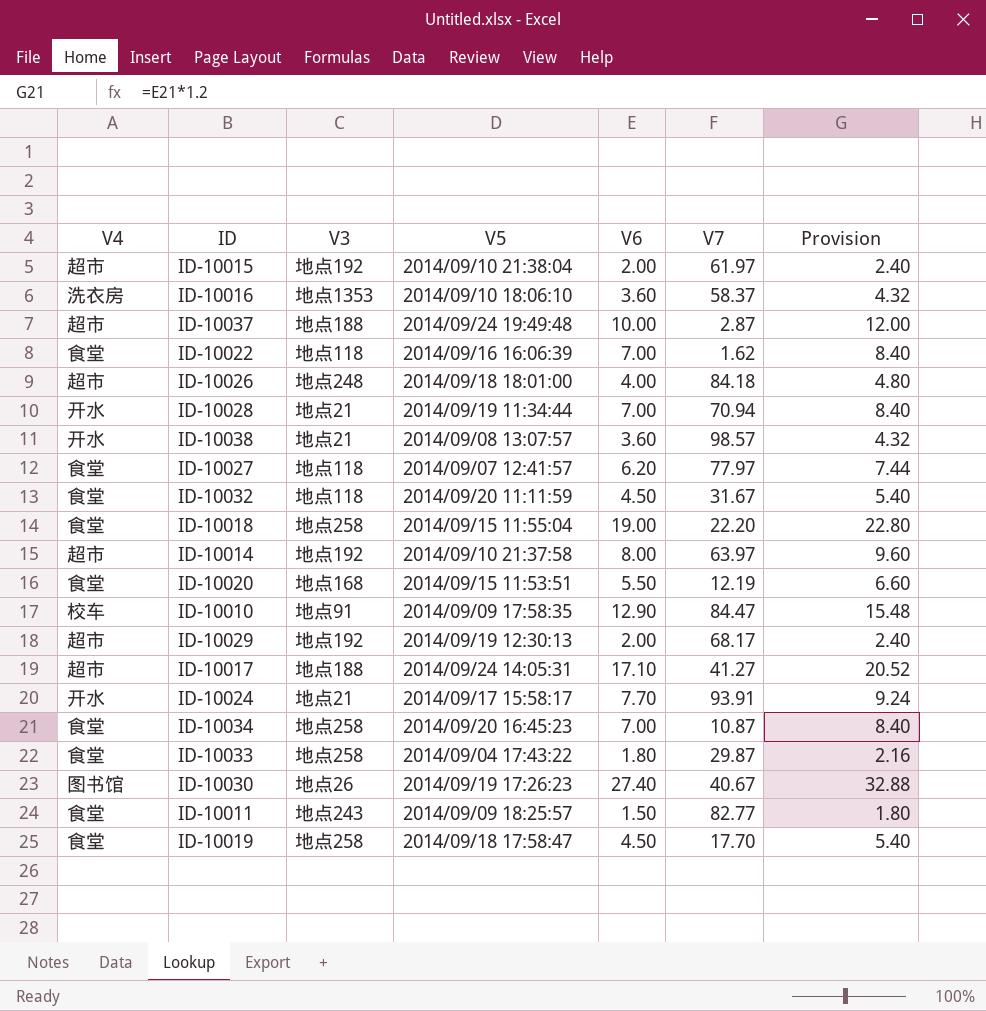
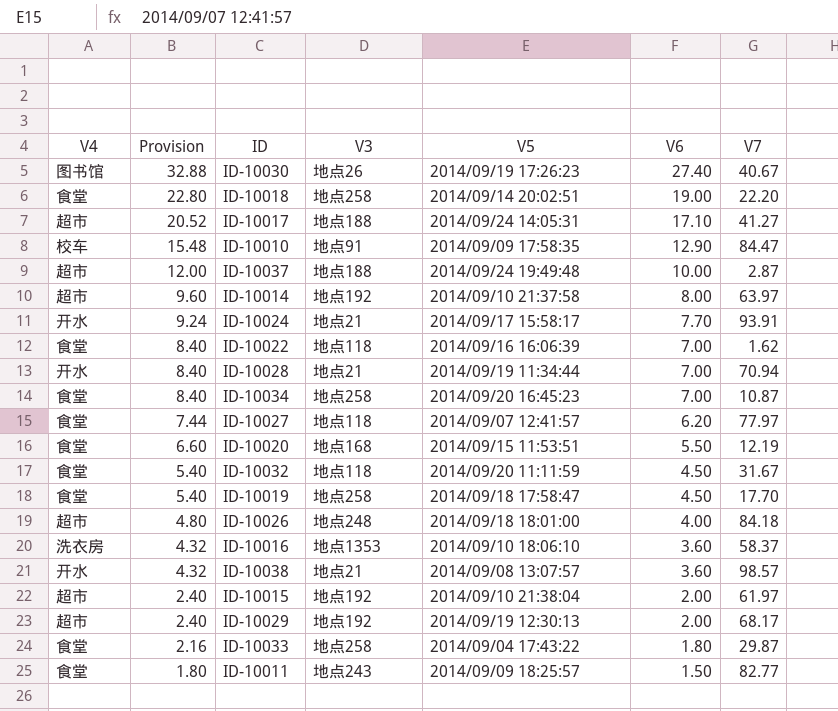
row order: none -> Provision descending
column Provision | position: 7 -> 2
ID-10018 | V5: 2014/09/15 11:55:04 -> 2014/09/14 20:02:51

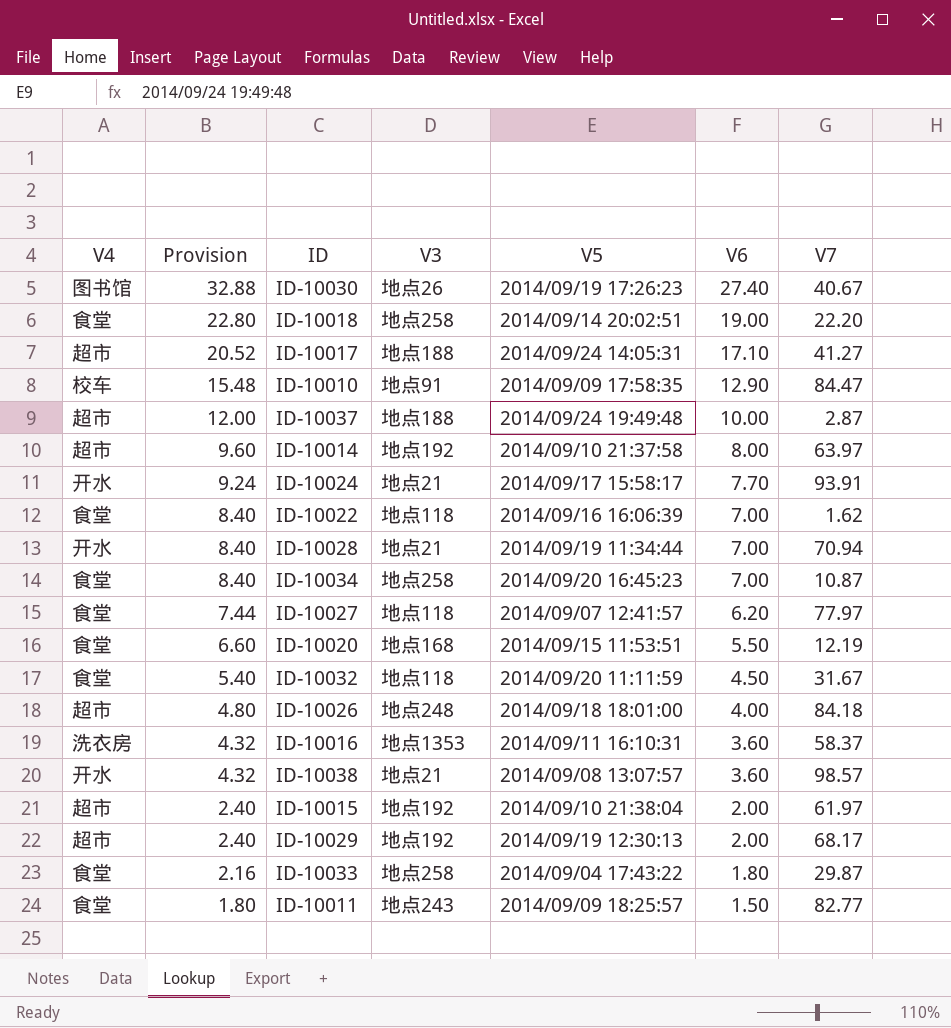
row ID-10019: 食堂 | 5.40 | 地点258 | 2014/09/18 17:58:47 | 4.50 | 17.70 -> none
ID-10016 | V5: 2014/09/10 18:06:10 -> 2014/09/11 16:10:31

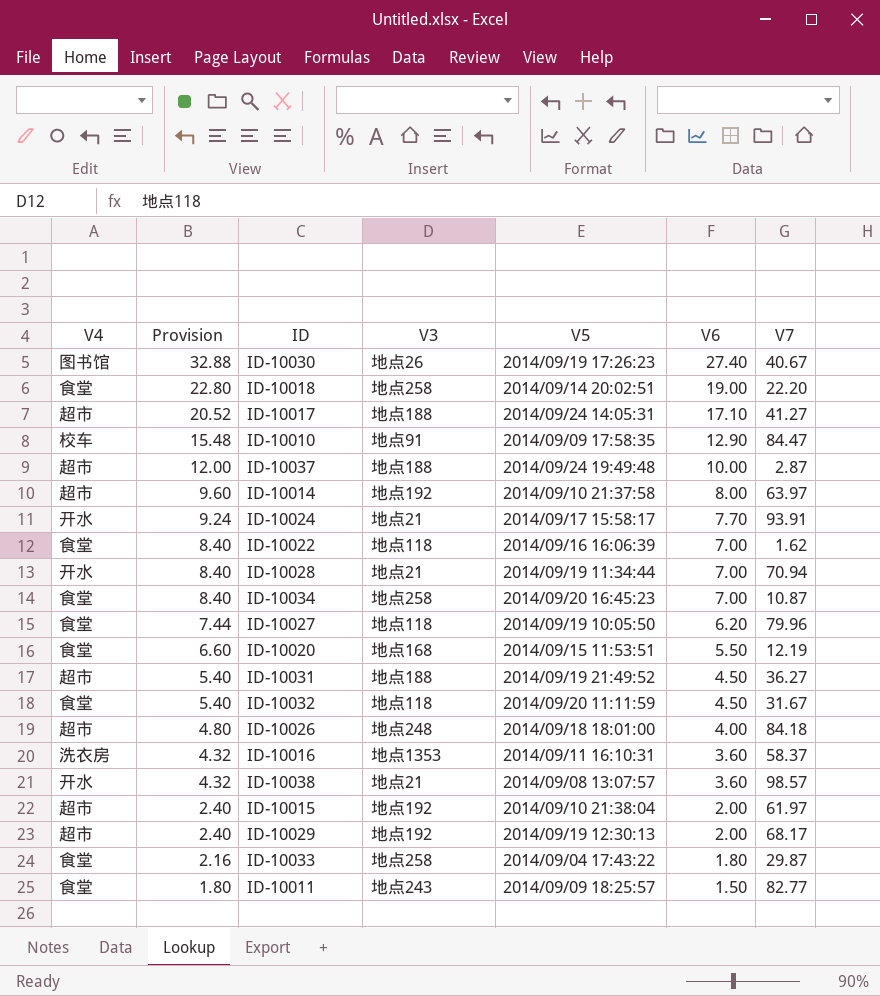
ID-10027 | V5: 2014/09/07 12:41:57 -> 2014/09/19 10:05:50
ID-10027 | V7: 77.97 -> 79.96
row ID-10031: none -> 超市 | 5.40 | 地点188 | 2014/09/19 21:49:52 | 4.50 | 36.27

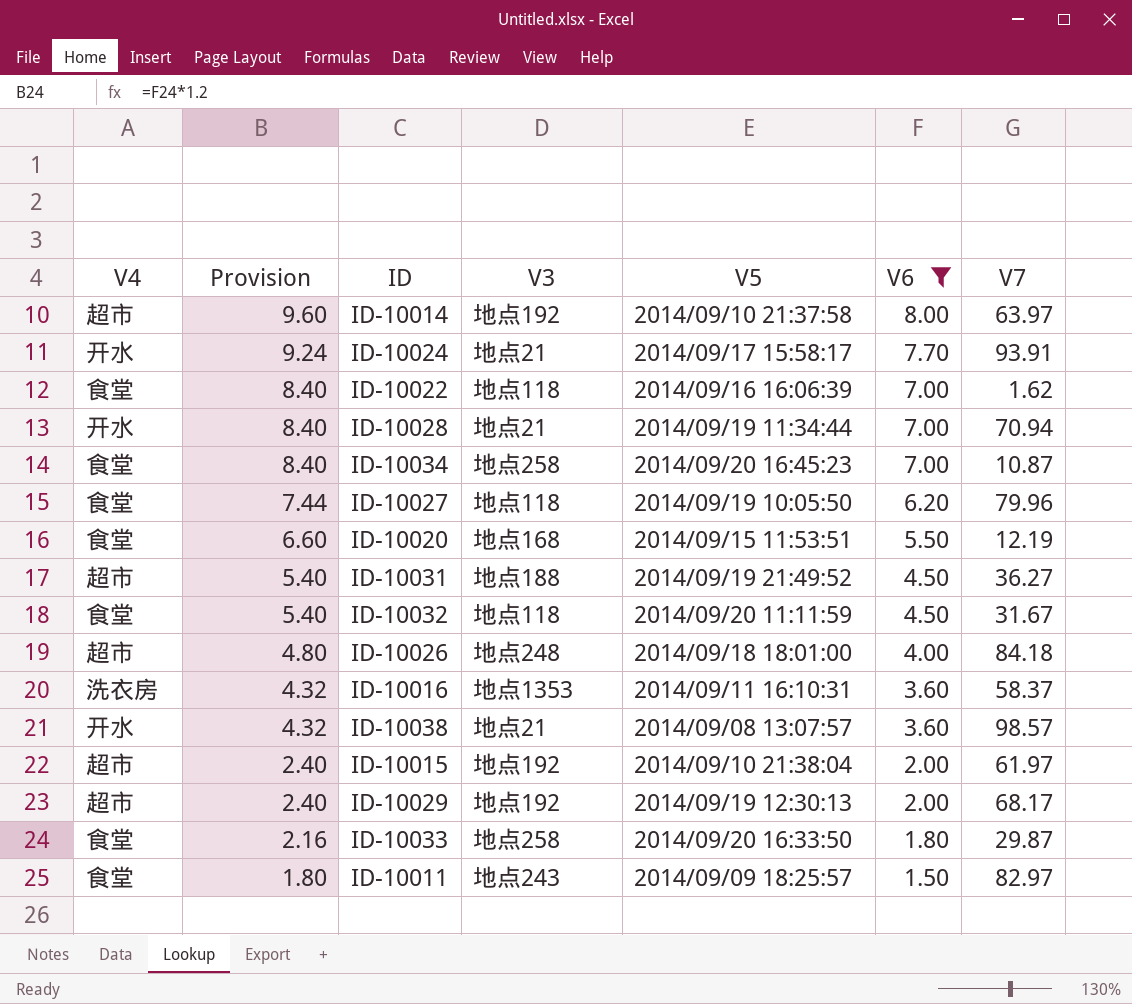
filter: none -> V6 <= 8.00
ID-10033 | V5: 2014/09/04 17:43:22 -> 2014/09/20 16:33:50
ID-10011 | V7: 82.77 -> 82.97

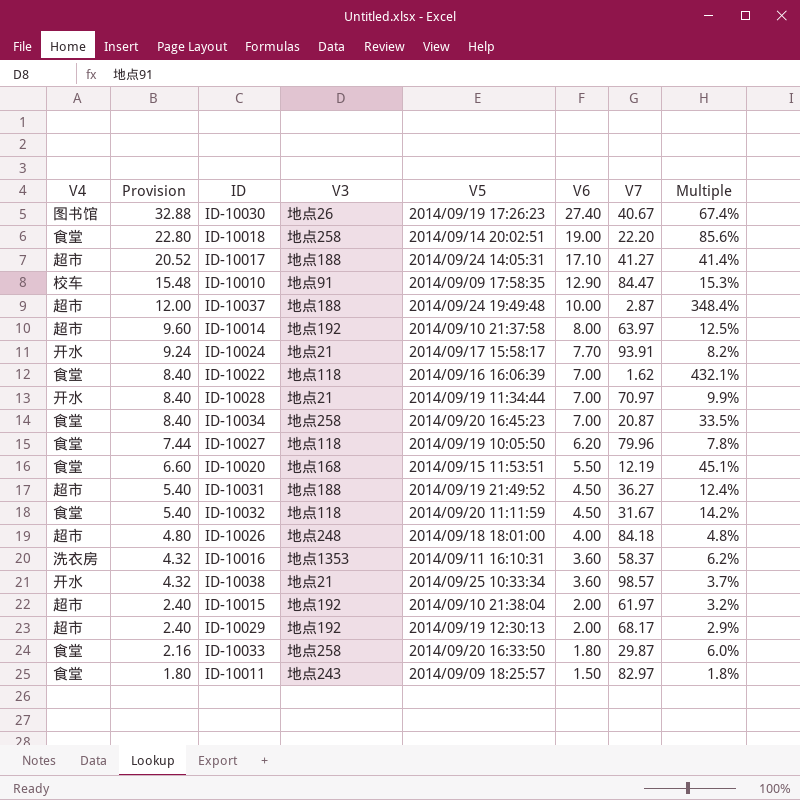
filter: V6 <= 8.00 -> none
column Multiple | formula: none -> [V6] / [V7]
ID-10028 | V7: 70.94 -> 70.97
ID-10034 | V7: 10.87 -> 20.87
ID-10038 | V5: 2014/09/08 13:07:57 -> 2014/09/25 10:33:34

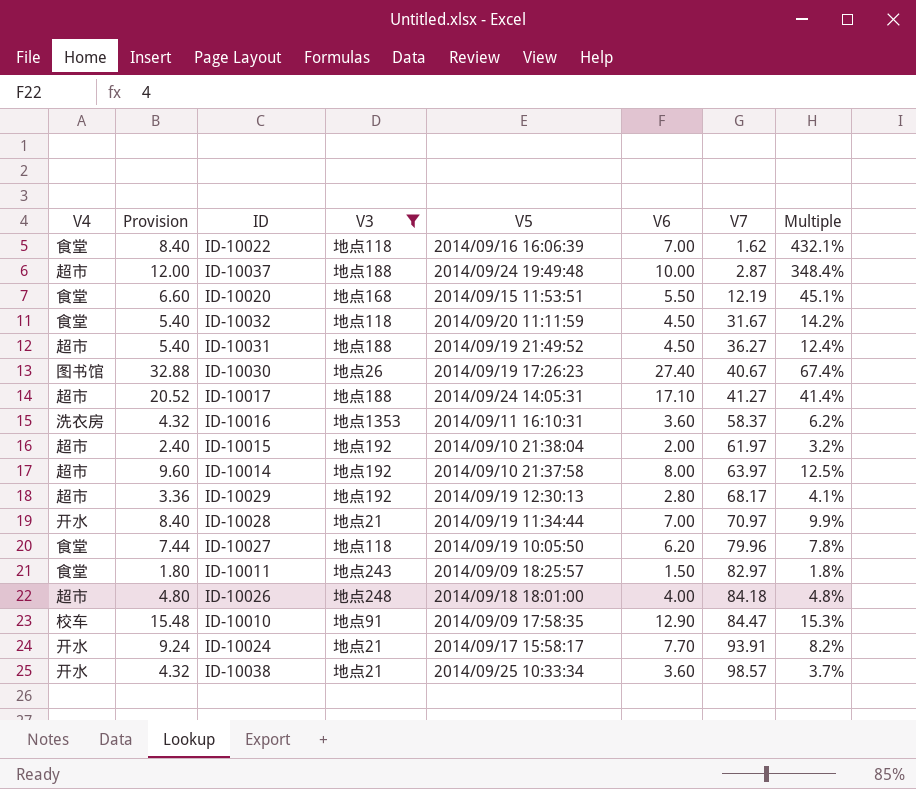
filter: none -> V3 != 地点258
row order: Provision descending -> V7 ascending
ID-10029 | Provision: 2.40 -> 3.36
ID-10029 | V6: 2.00 -> 2.80
ID-10029 | Multiple: 2.9% -> 4.1%

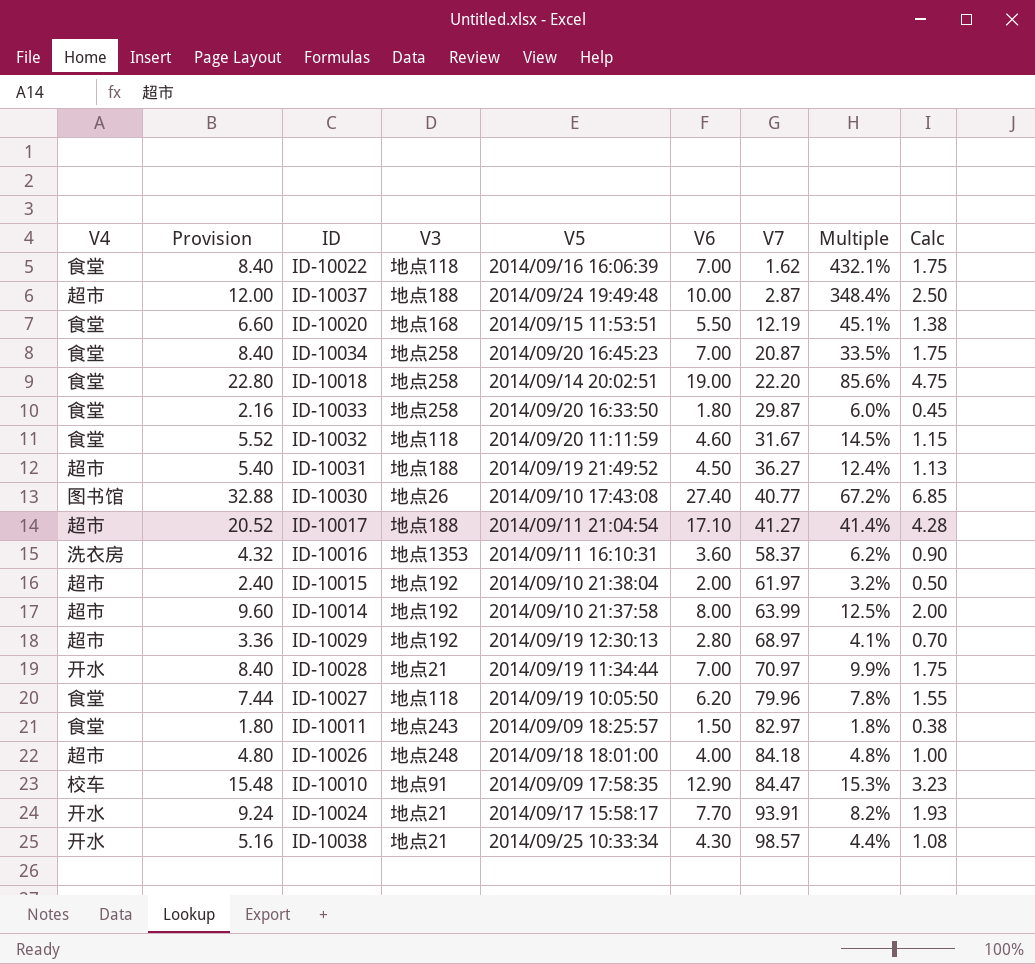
filter: V3 != 地点258 -> none
column Calc | formula: none -> [V6] * 0.25
ID-10032 | Provision: 5.40 -> 5.52
ID-10032 | V6: 4.50 -> 4.60
ID-10032 | Multiple: 14.2% -> 14.5%
ID-10030 | V5: 2014/09/19 17:26:23 -> 2014/09/10 17:43:08
ID-10030 | V7: 40.67 -> 40.77
ID-10030 | Multiple: 67.4% -> 67.2%
ID-10017 | V5: 2014/09/24 14:05:31 -> 2014/09/11 21:04:54
ID-10014 | V7: 63.97 -> 63.99
ID-10029 | V7: 68.17 -> 68.97
ID-10038 | Provision: 4.32 -> 5.16
ID-10038 | V6: 3.60 -> 4.30
ID-10038 | Multiple: 3.7% -> 4.4%

